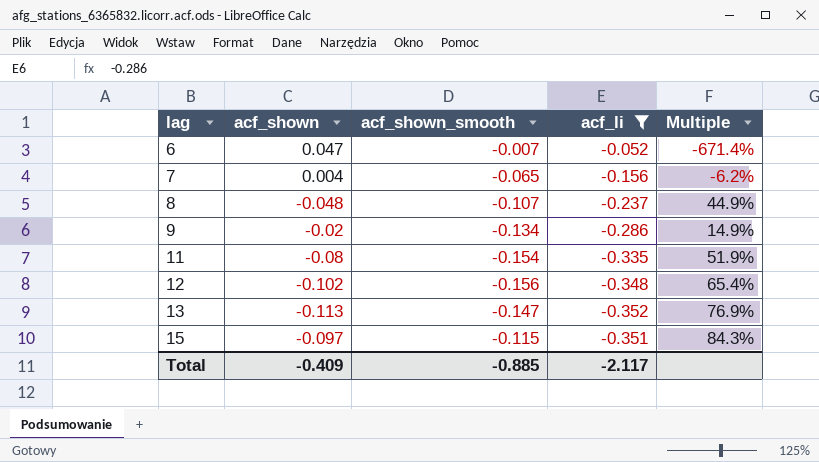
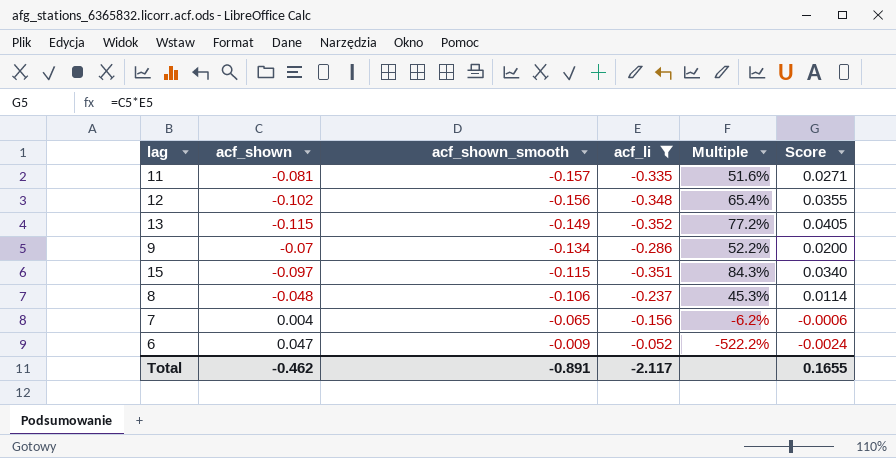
row order: lag ascending -> acf_shown_smooth ascending
column Score | formula: none -> [acf_shown] * [acf_li]
11 | acf_shown: -0.08 -> -0.081
11 | acf_shown_smooth: -0.154 -> -0.157
11 | Multiple: 51.9% -> 51.6%
13 | acf_shown: -0.113 -> -0.115
13 | acf_shown_smooth: -0.147 -> -0.149
13 | Multiple: 76.9% -> 77.2%
9 | acf_shown: -0.02 -> -0.07
9 | Multiple: 14.9% -> 52.2%
8 | acf_shown_smooth: -0.107 -> -0.106
8 | Multiple: 44.9% -> 45.3%
6 | acf_shown_smooth: -0.007 -> -0.009
6 | Multiple: -671.4% -> -522.2%
Total | acf_shown: -0.409 -> -0.462
Total | acf_shown_smooth: -0.885 -> -0.891

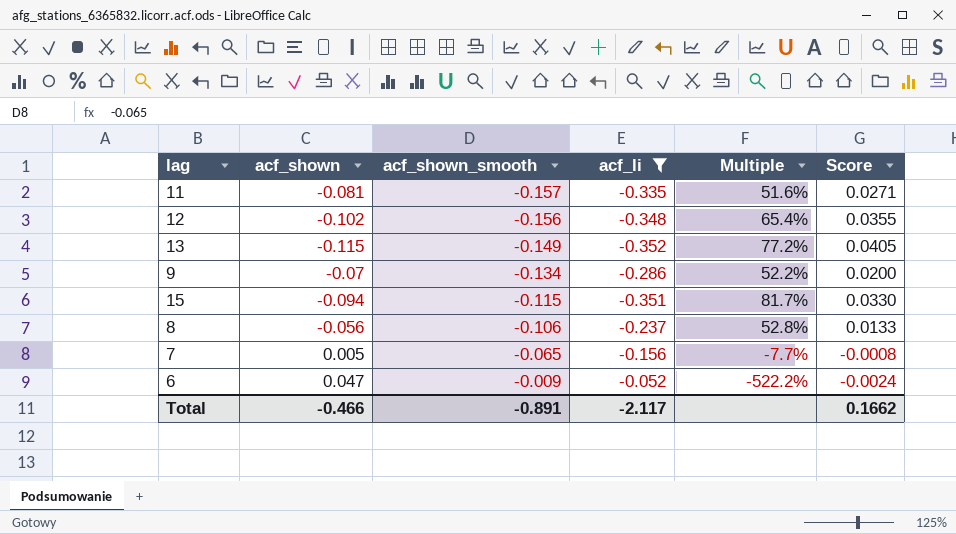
15 | acf_shown: -0.097 -> -0.094
15 | Multiple: 84.3% -> 81.7%
15 | Score: 0.0340 -> 0.0330
8 | acf_shown: -0.048 -> -0.056
8 | Multiple: 45.3% -> 52.8%
8 | Score: 0.0114 -> 0.0133
7 | acf_shown: 0.004 -> 0.005
7 | Multiple: -6.2% -> -7.7%
7 | Score: -0.0006 -> -0.0008
Total | acf_shown: -0.462 -> -0.466
Total | Score: 0.1655 -> 0.1662

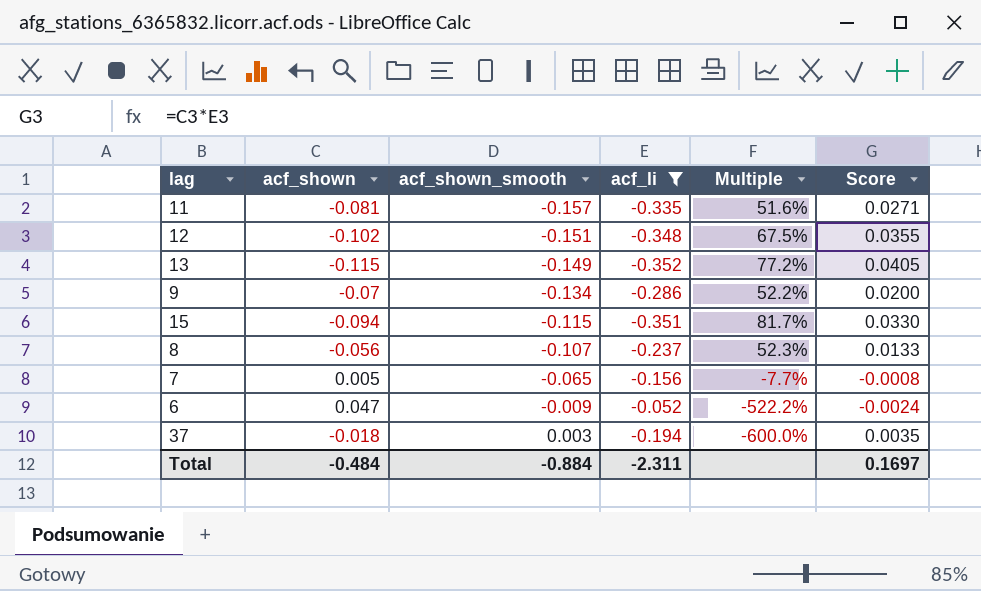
12 | acf_shown_smooth: -0.156 -> -0.151
12 | Multiple: 65.4% -> 67.5%
8 | acf_shown_smooth: -0.106 -> -0.107
8 | Multiple: 52.8% -> 52.3%
row 37: none -> -0.018 | 0.003 | -0.194 | -600.0% | 0.0035
Total | acf_shown: -0.466 -> -0.484
Total | acf_shown_smooth: -0.891 -> -0.884
Total | acf_li: -2.117 -> -2.311
Total | Score: 0.1662 -> 0.1697

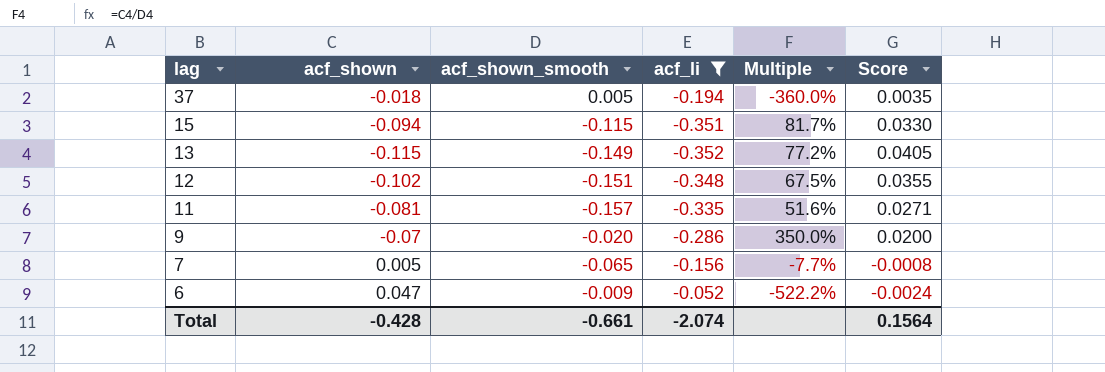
row order: acf_shown_smooth ascending -> lag descending
row 8: -0.056 | -0.107 | -0.237 | 52.3% | 0.0133 -> none
37 | acf_shown_smooth: 0.003 -> 0.005
37 | Multiple: -600.0% -> -360.0%
9 | acf_shown_smooth: -0.134 -> -0.020
9 | Multiple: 52.2% -> 350.0%
Total | acf_shown: -0.484 -> -0.428
Total | acf_shown_smooth: -0.884 -> -0.661
Total | acf_li: -2.311 -> -2.074
Total | Score: 0.1697 -> 0.1564

